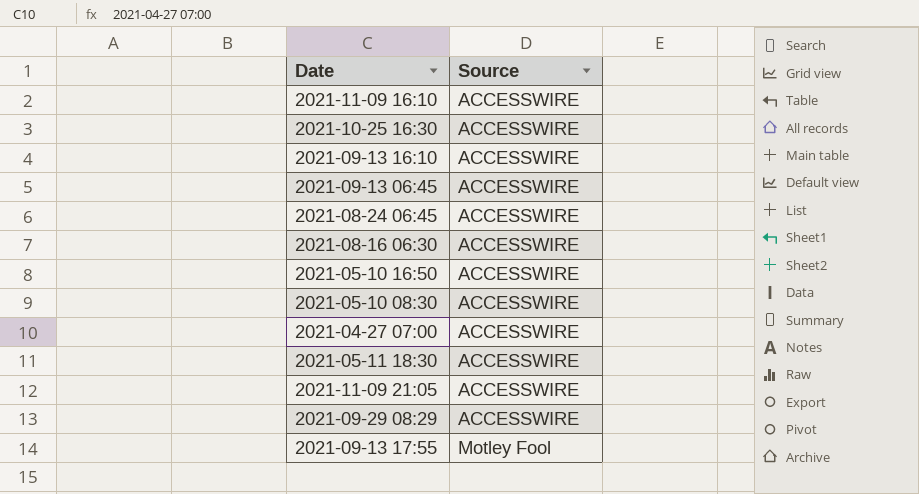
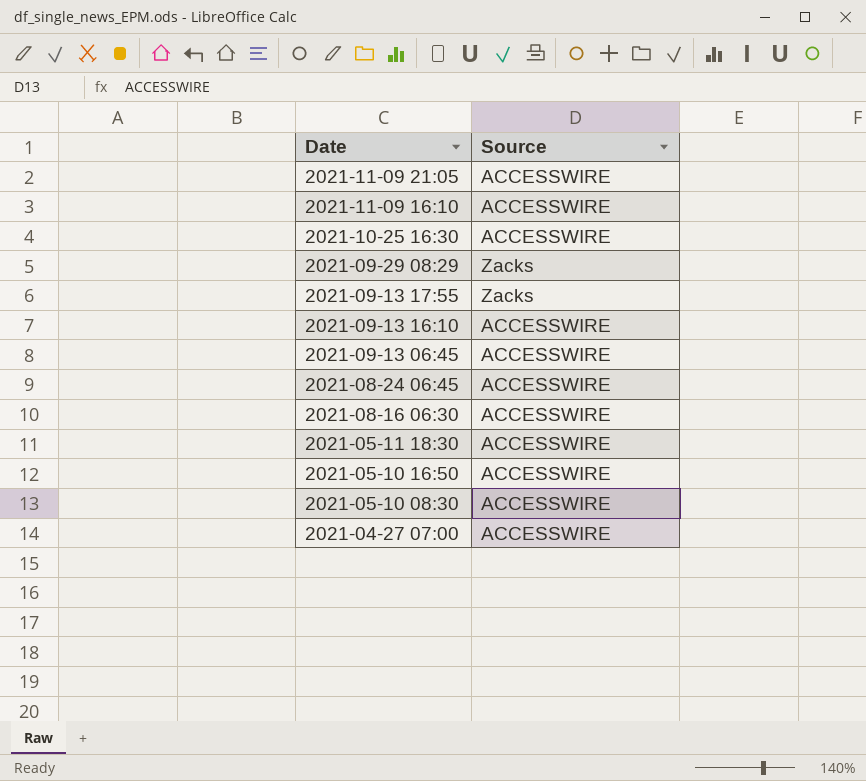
row order: Source ascending -> Date descending
2021-09-29 08:29 | Source: ACCESSWIRE -> Zacks
2021-09-13 17:55 | Source: Motley Fool -> Zacks

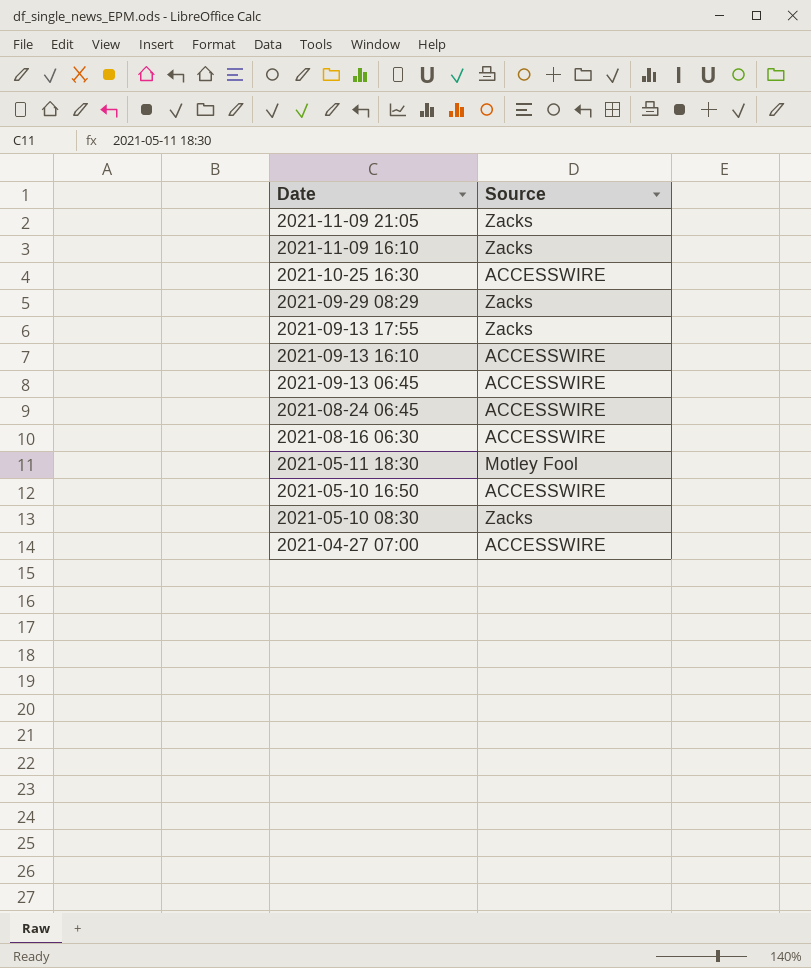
2021-11-09 21:05 | Source: ACCESSWIRE -> Zacks
2021-11-09 16:10 | Source: ACCESSWIRE -> Zacks
2021-05-11 18:30 | Source: ACCESSWIRE -> Motley Fool
2021-05-10 08:30 | Source: ACCESSWIRE -> Zacks

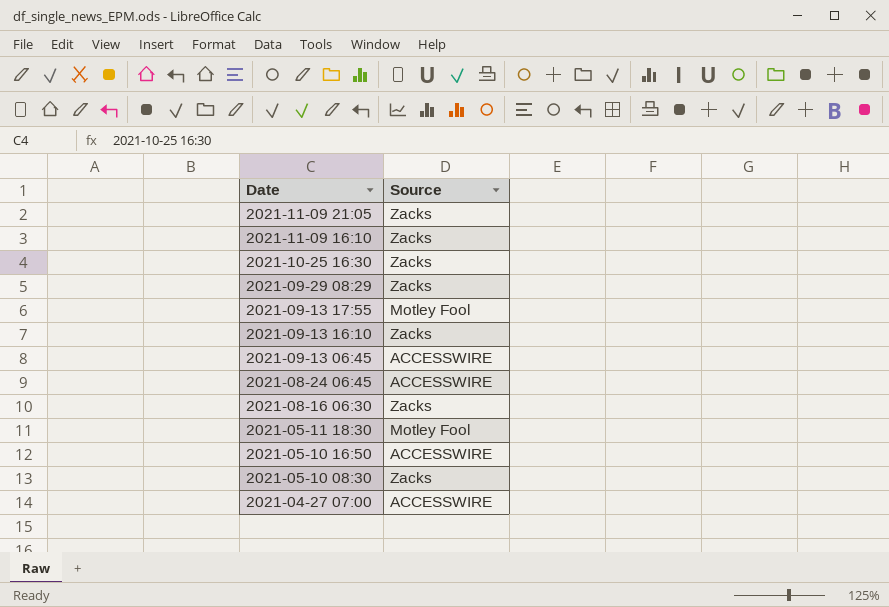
2021-10-25 16:30 | Source: ACCESSWIRE -> Zacks
2021-09-13 17:55 | Source: Zacks -> Motley Fool
2021-09-13 16:10 | Source: ACCESSWIRE -> Zacks
2021-08-16 06:30 | Source: ACCESSWIRE -> Zacks

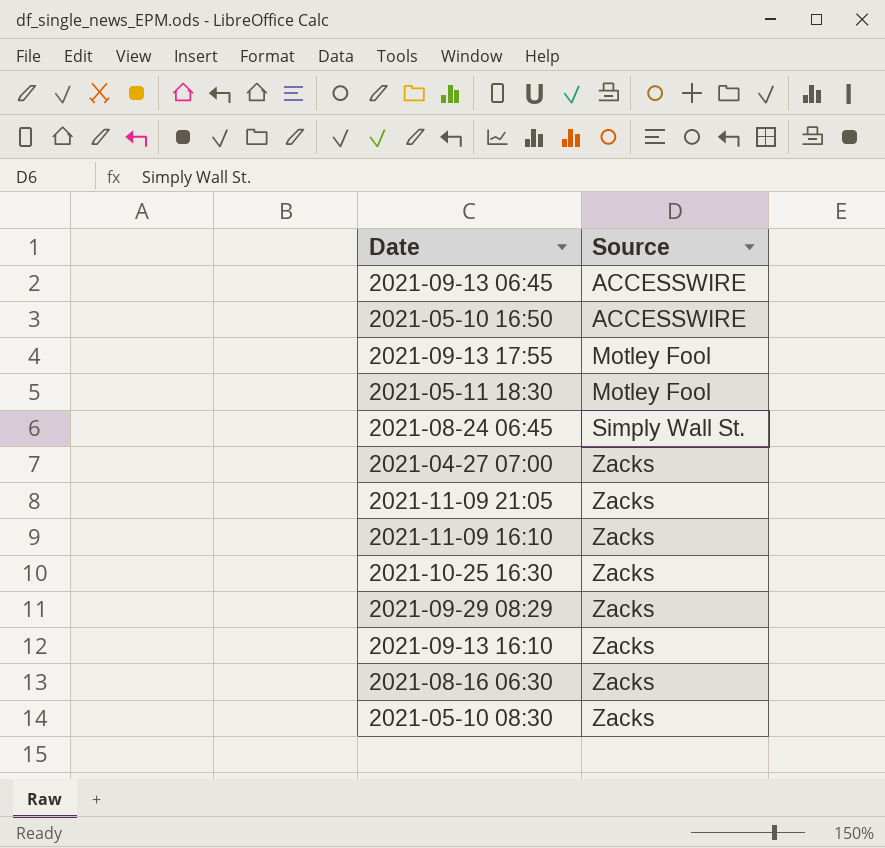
row order: Date descending -> Source ascending
2021-08-24 06:45 | Source: ACCESSWIRE -> Simply Wall St.
2021-04-27 07:00 | Source: ACCESSWIRE -> Zacks

